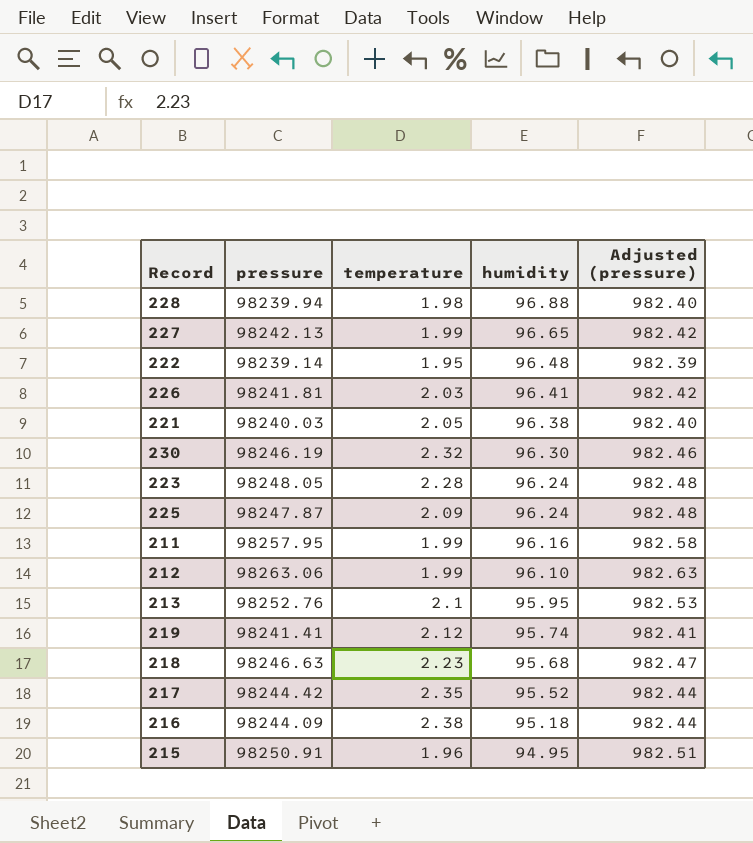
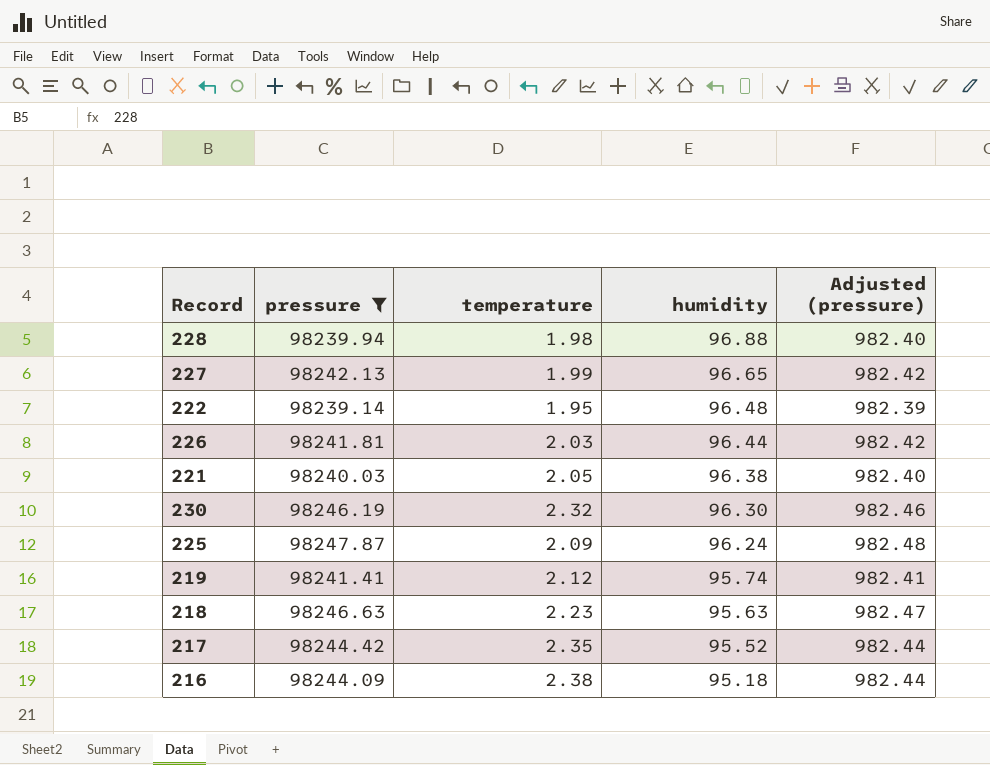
filter: none -> pressure <= 98247.87
226 | humidity: 96.41 -> 96.44
218 | humidity: 95.68 -> 95.63

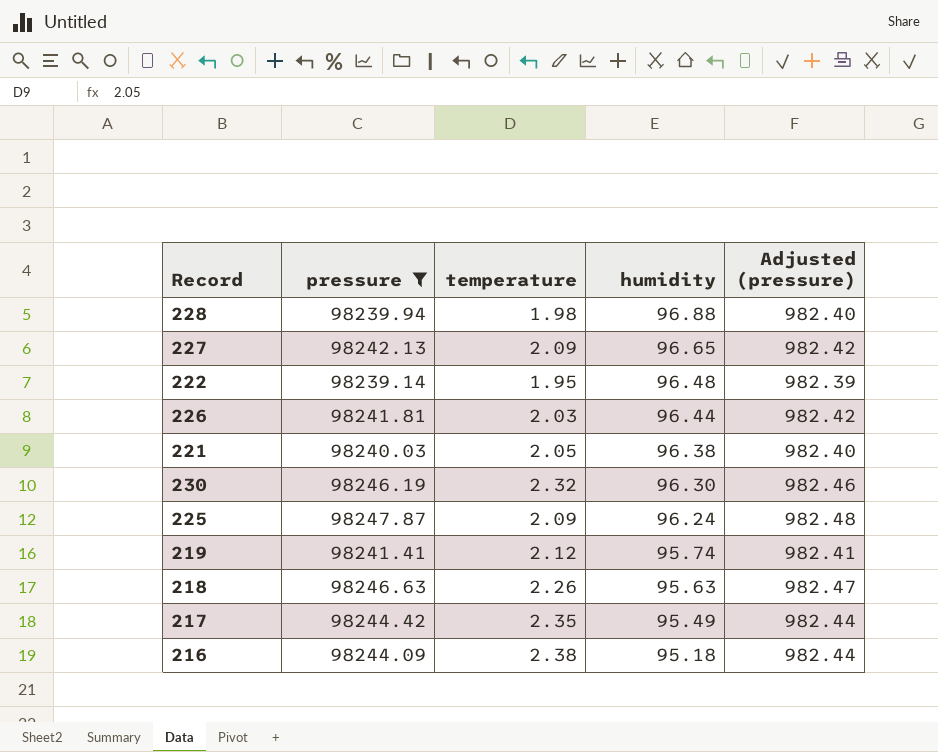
227 | temperature: 1.99 -> 2.09
218 | temperature: 2.23 -> 2.26
217 | humidity: 95.52 -> 95.49

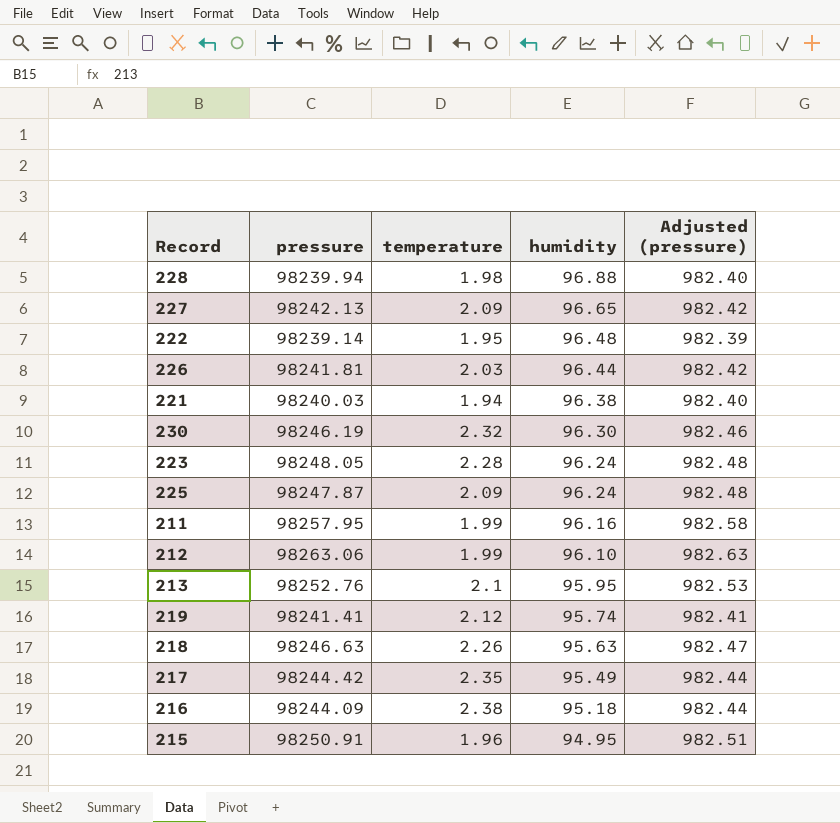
filter: pressure <= 98247.87 -> none
221 | temperature: 2.05 -> 1.94

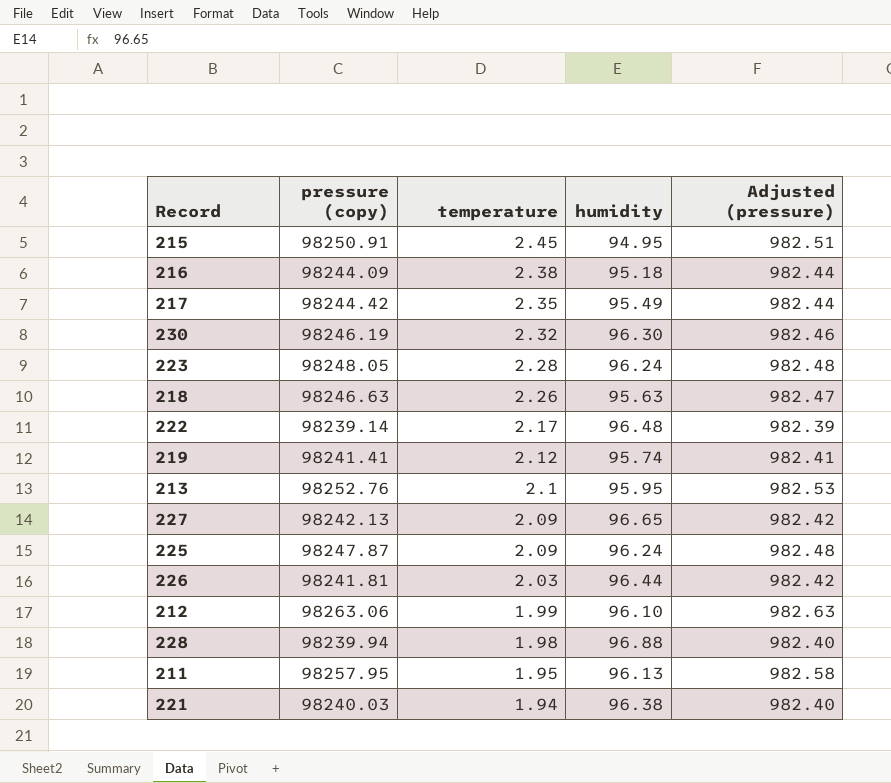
row order: humidity descending -> temperature descending
column name: pressure -> pressure (copy)
215 | temperature: 1.96 -> 2.45
222 | temperature: 1.95 -> 2.17
211 | temperature: 1.99 -> 1.95
211 | humidity: 96.16 -> 96.13

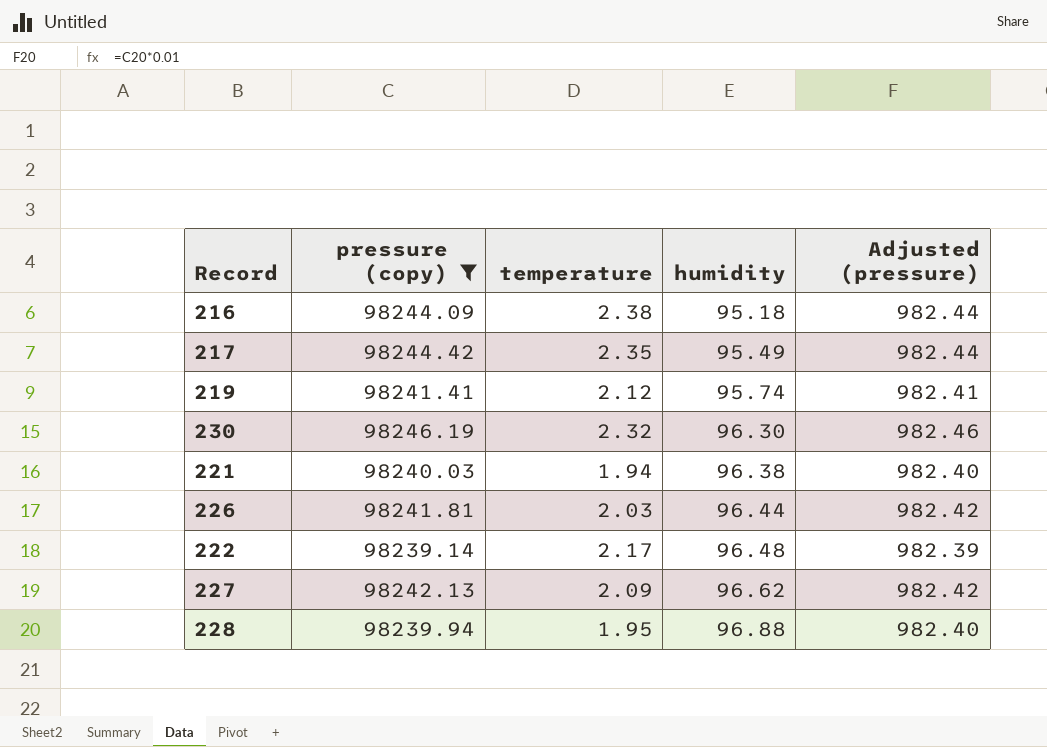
filter: none -> pressure (copy) <= 98246.19
row order: temperature descending -> humidity ascending
227 | humidity: 96.65 -> 96.62
228 | temperature: 1.98 -> 1.95

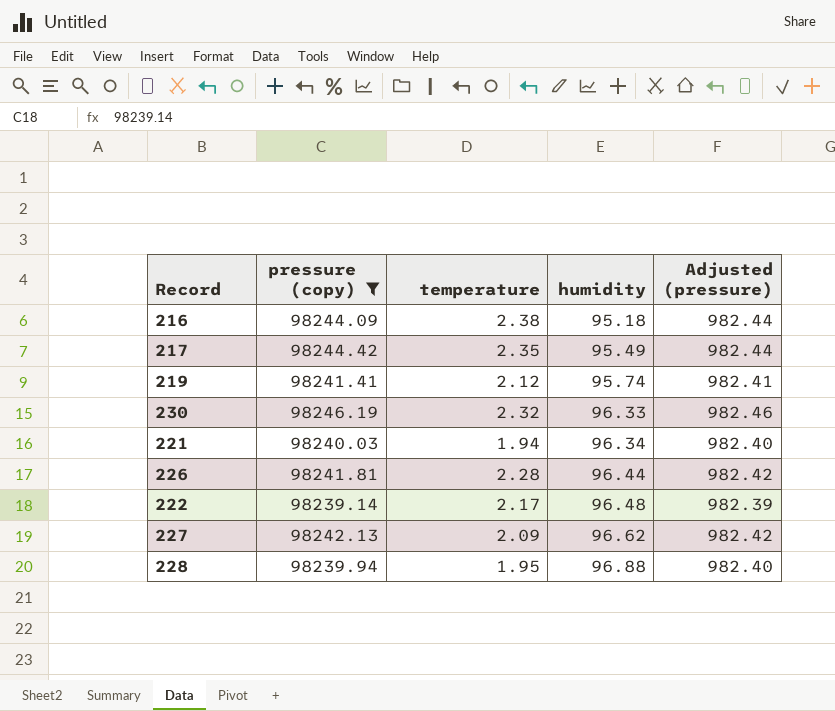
230 | humidity: 96.30 -> 96.33
221 | humidity: 96.38 -> 96.34
226 | temperature: 2.03 -> 2.28

